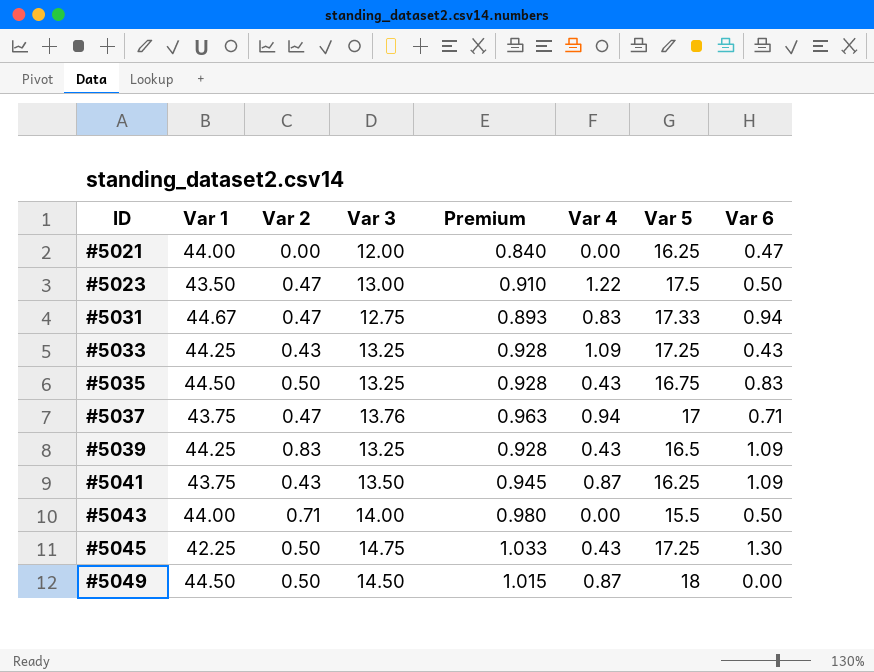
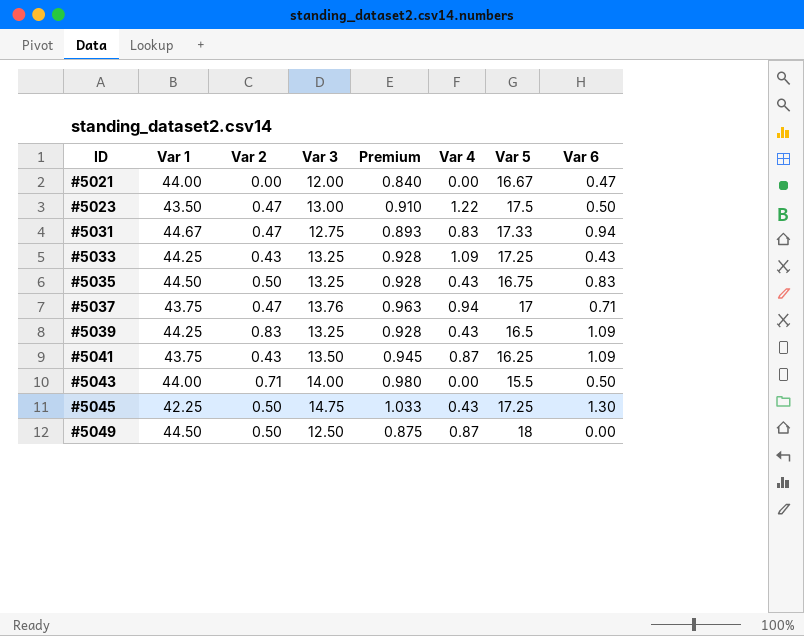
#5021 | Var 5: 16.25 -> 16.67
#5049 | Var 3: 14.50 -> 12.50
#5049 | Premium: 1.015 -> 0.875

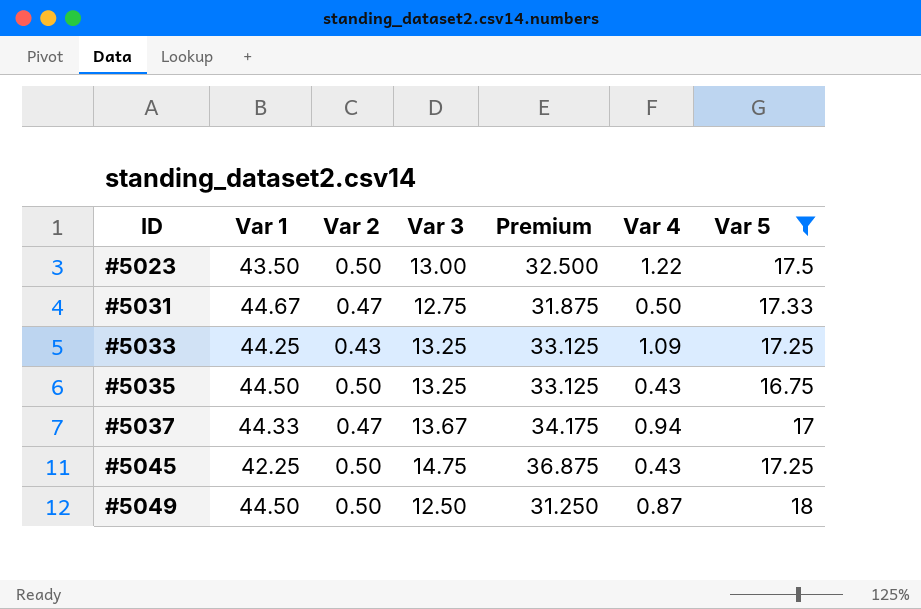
filter: none -> Var 5 >= 16.75
column Var 6 | position: 8 -> none
column Premium | formula: [Var 3] * 0.07 -> [Var 3] * 2.5
#5023 | Var 2: 0.47 -> 0.50
#5031 | Var 4: 0.83 -> 0.50
#5037 | Var 1: 43.75 -> 44.33
#5037 | Var 3: 13.76 -> 13.67

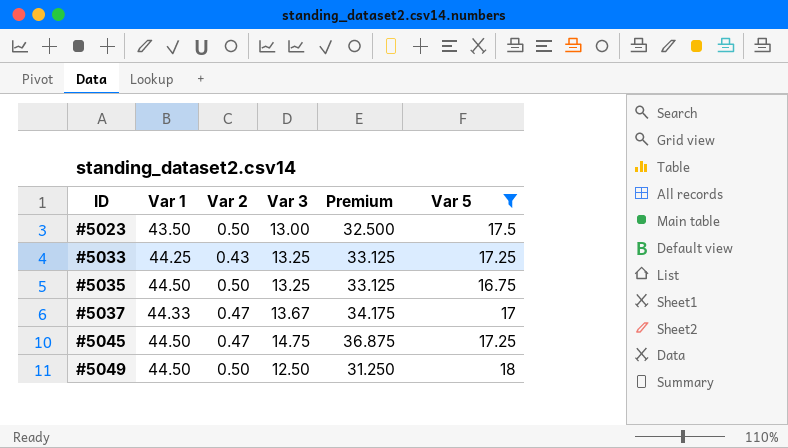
column Var 4 | position: 6 -> none
row #5031: 44.67 | 0.47 | 12.75 | 31.875 | 0.50 | 17.33 -> none
#5045 | Var 1: 42.25 -> 44.50
#5045 | Var 2: 0.50 -> 0.47

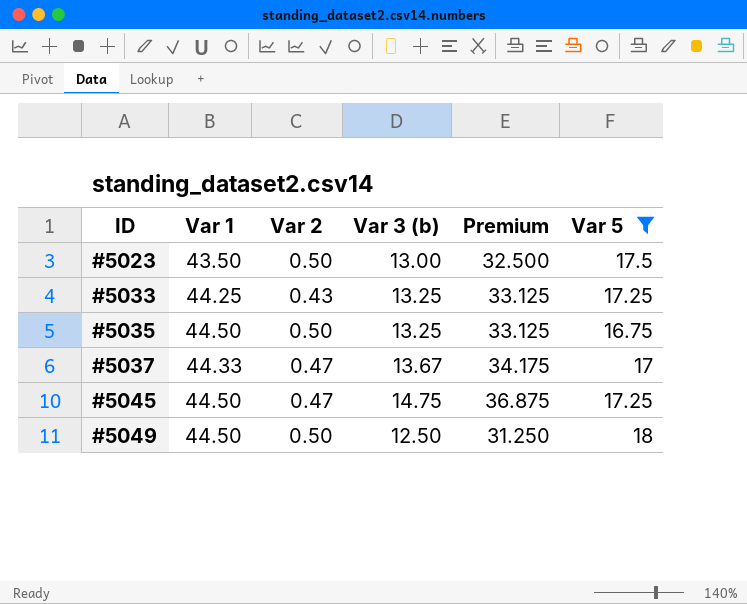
column name: Var 3 -> Var 3 (b)

